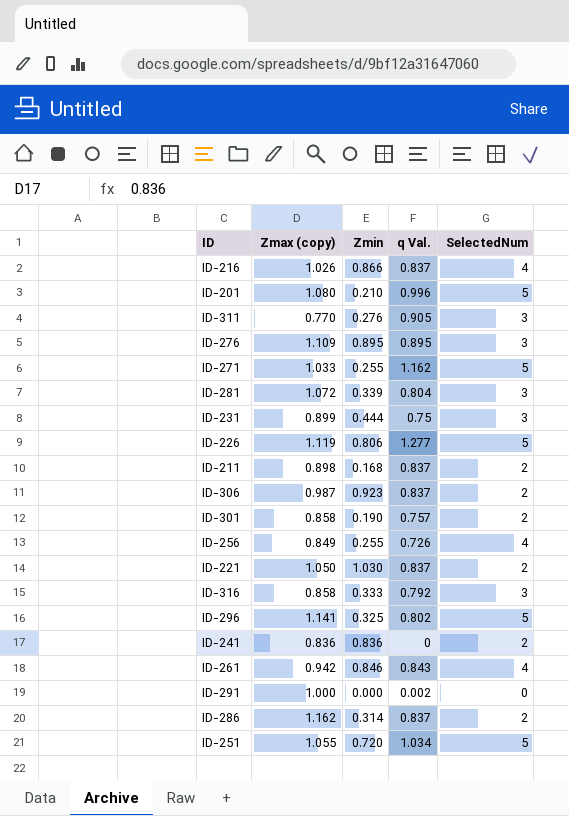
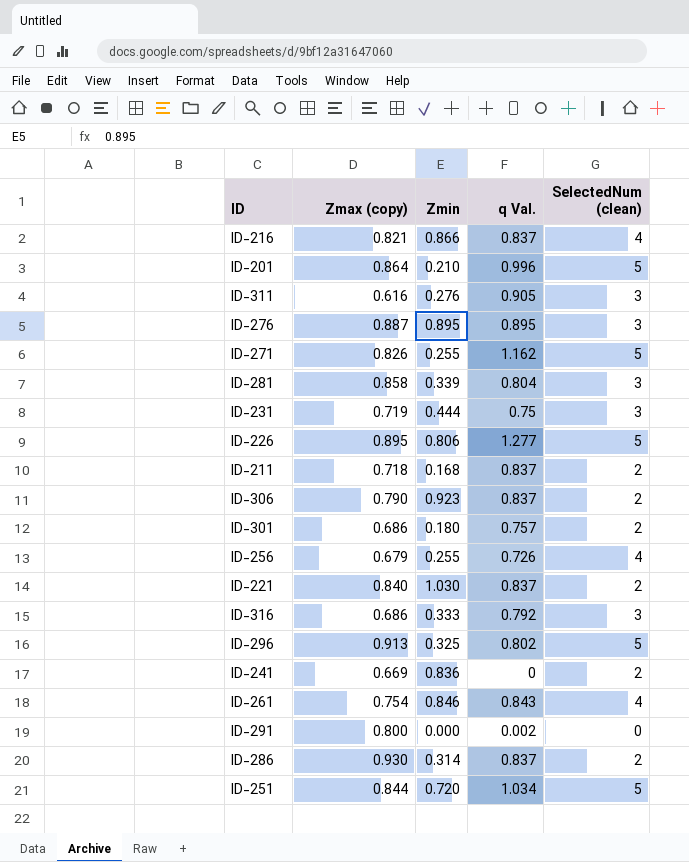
column name: SelectedNum -> SelectedNum (clean)
ID-216 | Zmax (copy): 1.026 -> 0.821
ID-201 | Zmax (copy): 1.080 -> 0.864
ID-311 | Zmax (copy): 0.770 -> 0.616
ID-276 | Zmax (copy): 1.109 -> 0.887
ID-271 | Zmax (copy): 1.033 -> 0.826
ID-281 | Zmax (copy): 1.072 -> 0.858
ID-231 | Zmax (copy): 0.899 -> 0.719
ID-226 | Zmax (copy): 1.119 -> 0.895
ID-211 | Zmax (copy): 0.898 -> 0.718
ID-306 | Zmax (copy): 0.987 -> 0.790
ID-301 | Zmax (copy): 0.858 -> 0.686
ID-301 | Zmin: 0.190 -> 0.180
ID-256 | Zmax (copy): 0.849 -> 0.679
ID-221 | Zmax (copy): 1.050 -> 0.840
ID-316 | Zmax (copy): 0.858 -> 0.686
ID-296 | Zmax (copy): 1.141 -> 0.913
ID-241 | Zmax (copy): 0.836 -> 0.669
ID-261 | Zmax (copy): 0.942 -> 0.754
ID-291 | Zmax (copy): 1.000 -> 0.800
ID-286 | Zmax (copy): 1.162 -> 0.930
ID-251 | Zmax (copy): 1.055 -> 0.844

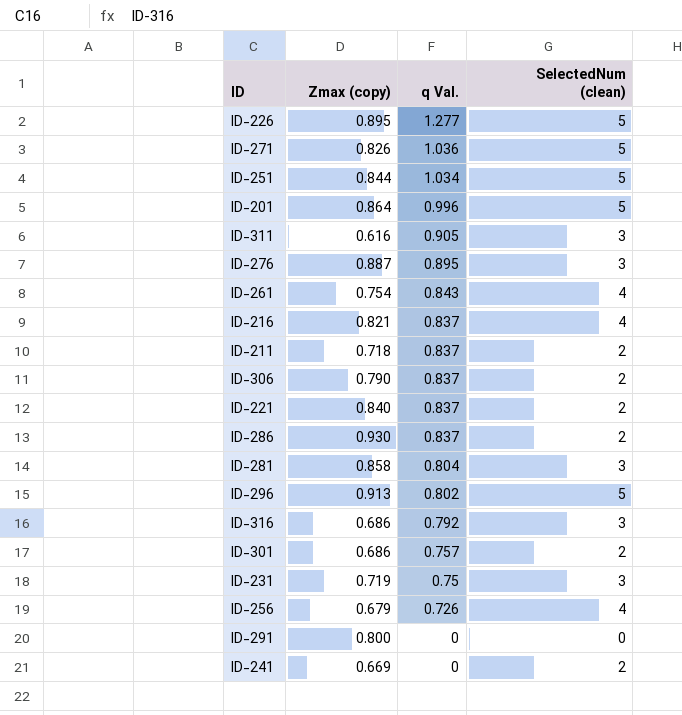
row order: none -> q Val. descending
column Zmin | position: 3 -> none
ID-271 | q Val.: 1.162 -> 1.036
ID-291 | q Val.: 0.002 -> 0

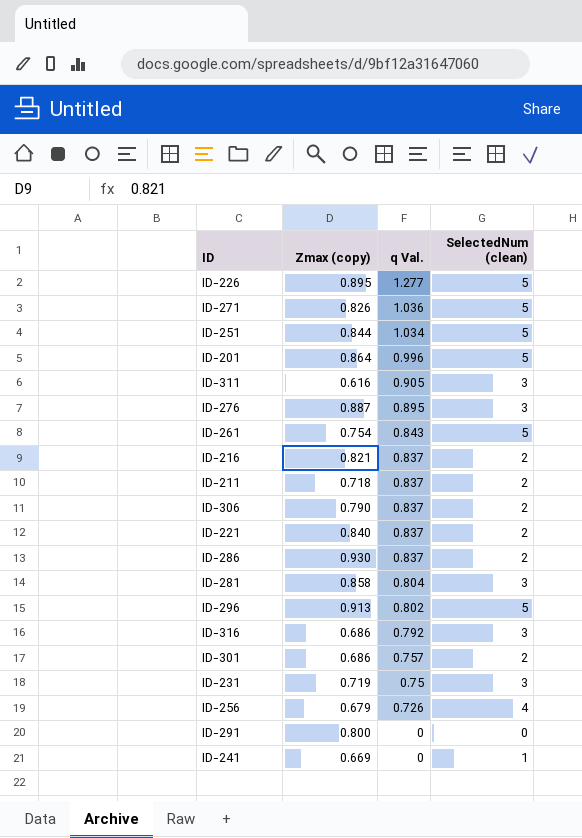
ID-261 | SelectedNum (clean): 4 -> 5
ID-216 | SelectedNum (clean): 4 -> 2
ID-241 | SelectedNum (clean): 2 -> 1

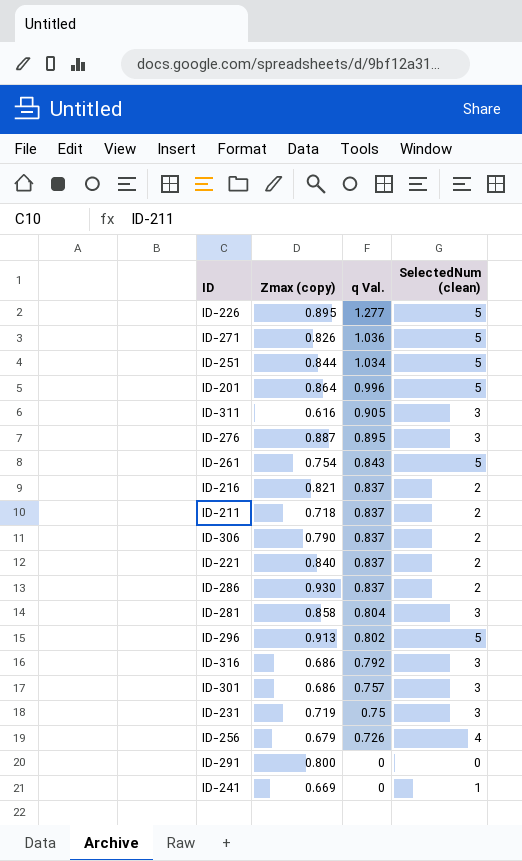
ID-301 | SelectedNum (clean): 2 -> 3

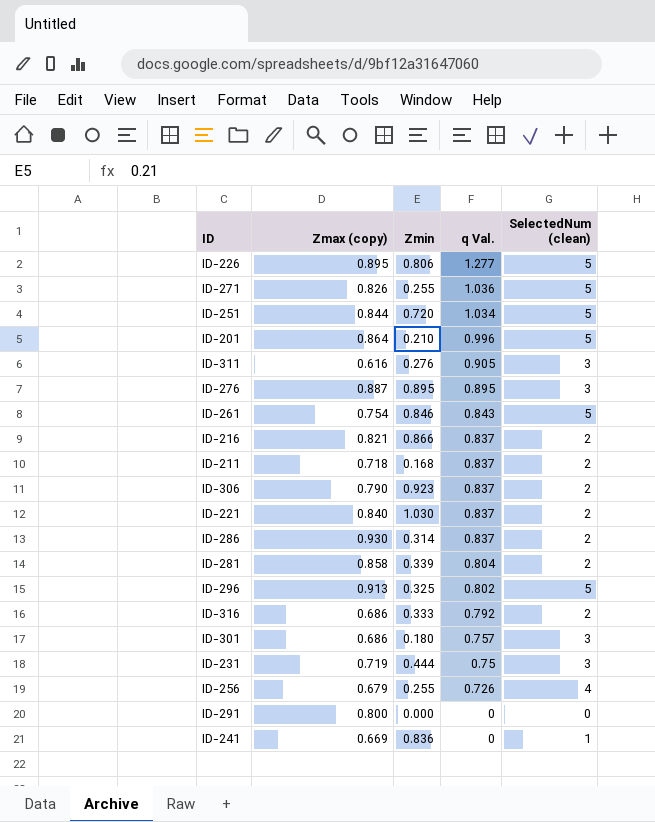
column Zmin | position: none -> 3
ID-281 | SelectedNum (clean): 3 -> 2
ID-316 | SelectedNum (clean): 3 -> 2

